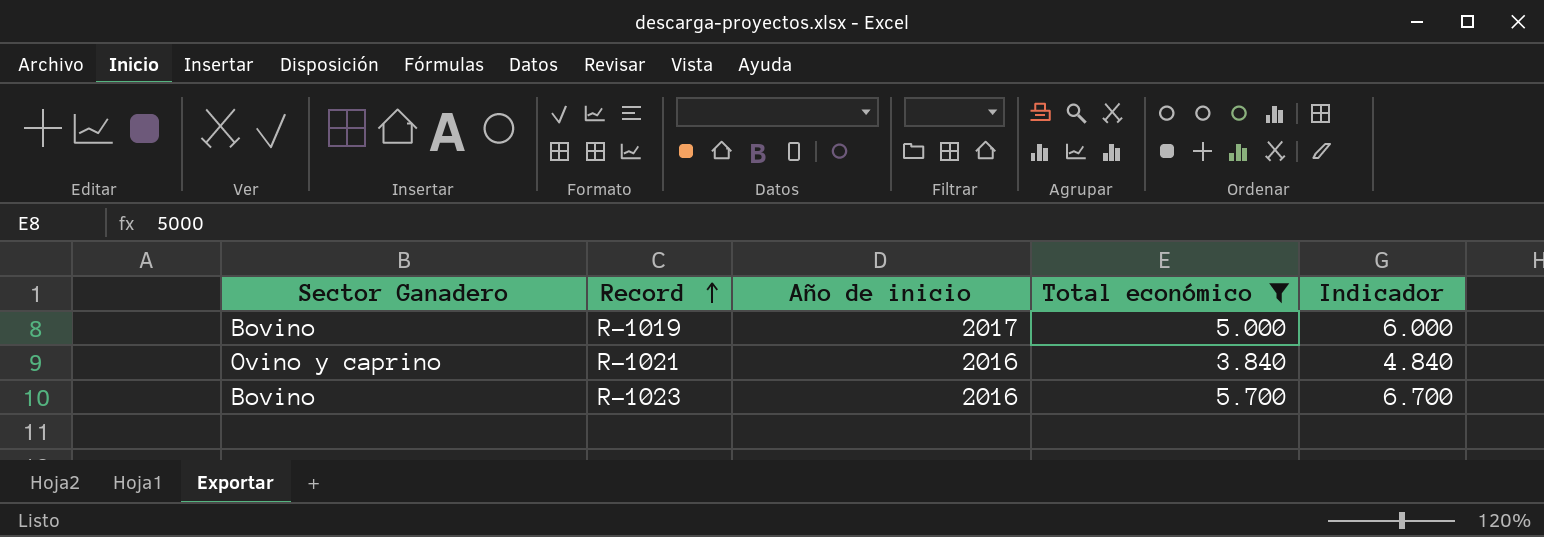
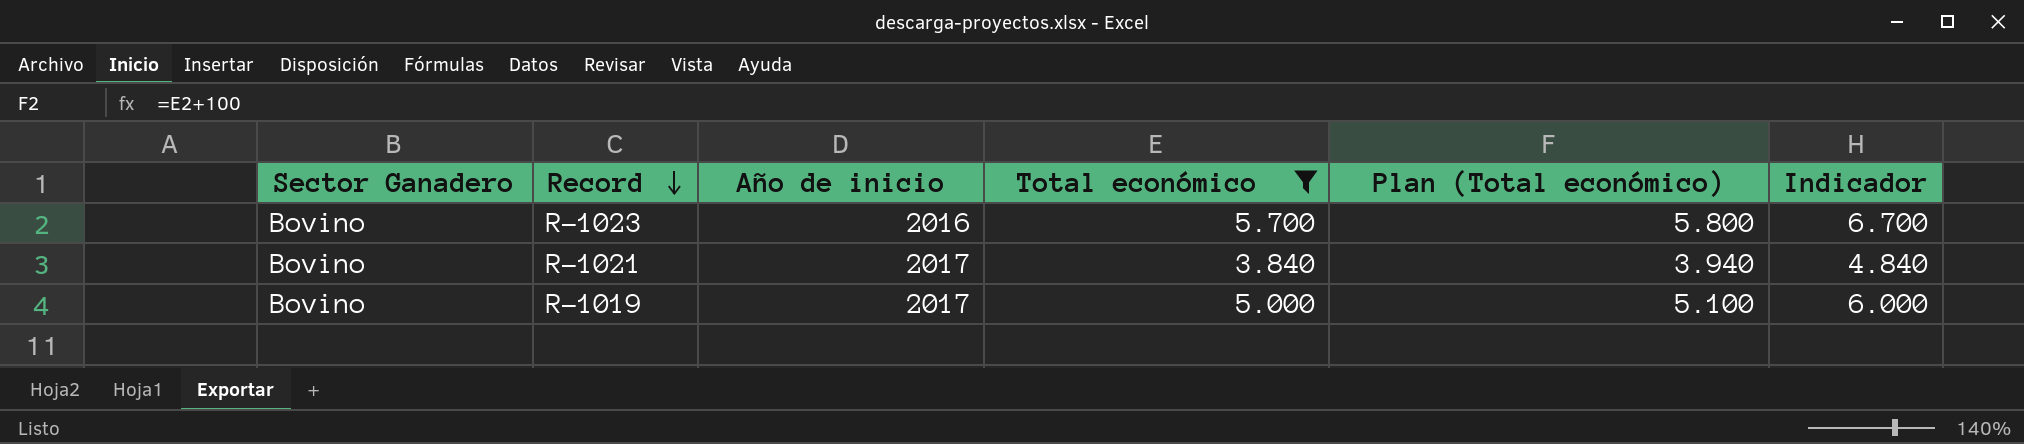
row order: Record ascending -> Record descending
column Plan (Total económico) | formula: none -> [Total económico] + 100
R-1021 | Sector Ganadero: Ovino y caprino -> Bovino
R-1021 | Año de inicio: 2016 -> 2017

